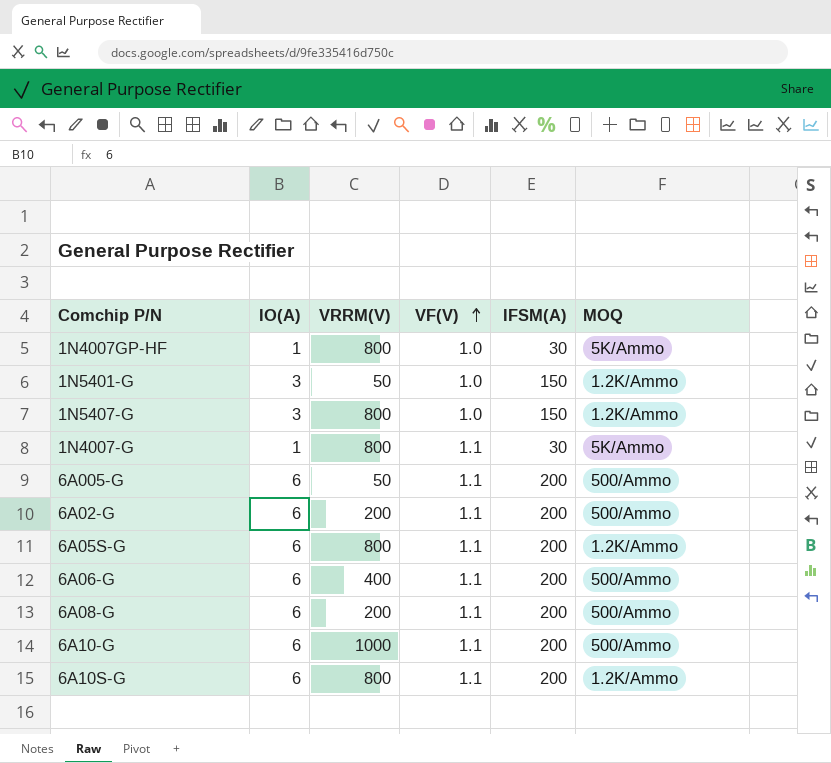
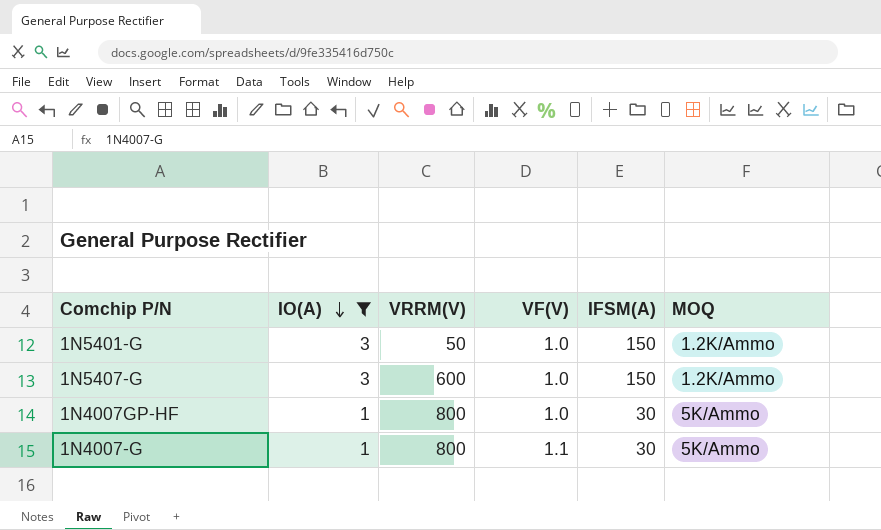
filter: none -> IO(A) != 6
row order: VF(V) ascending -> IO(A) descending
1N5407-G | VRRM(V): 800 -> 600

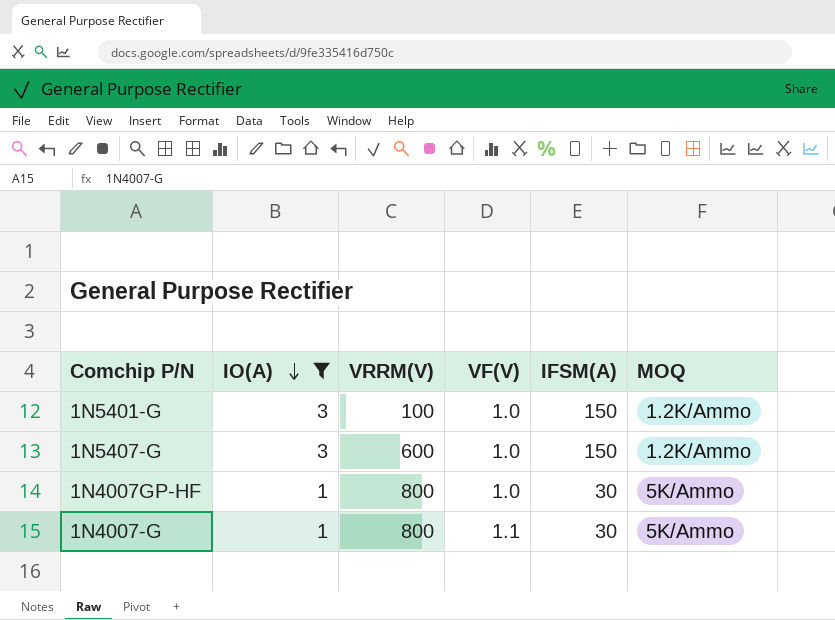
1N5401-G | VRRM(V): 50 -> 100

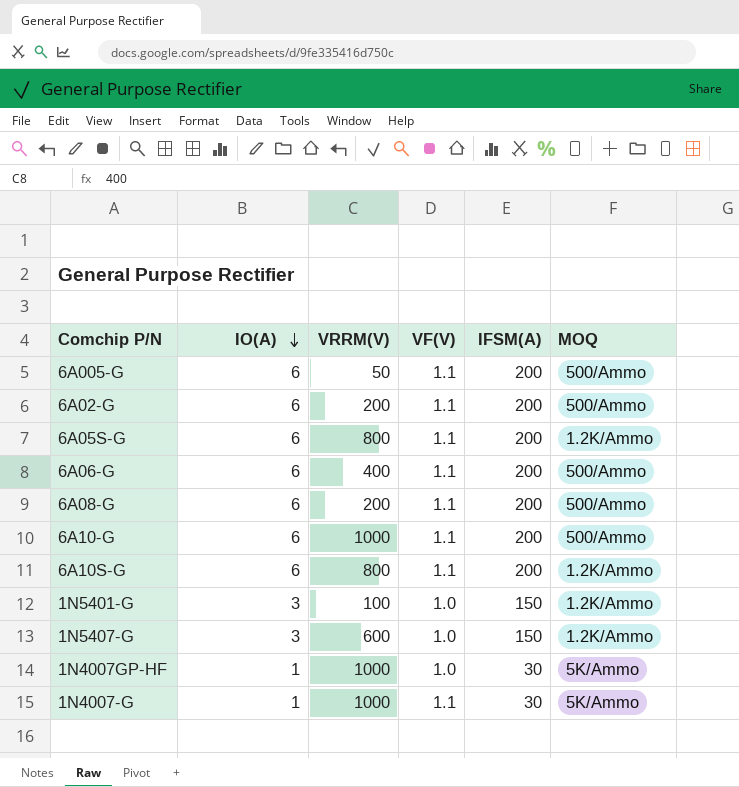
filter: IO(A) != 6 -> none
1N4007GP-HF | VRRM(V): 800 -> 1000
1N4007-G | VRRM(V): 800 -> 1000

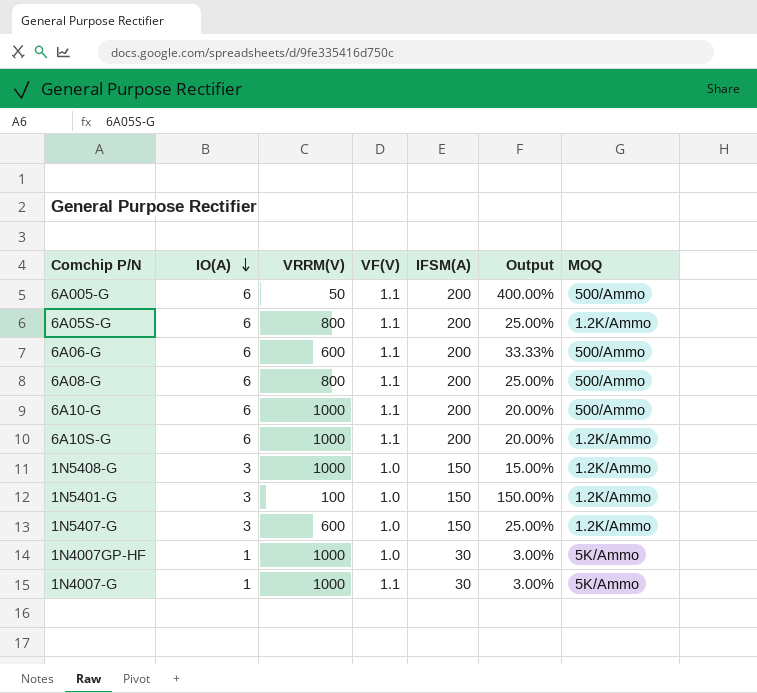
column Output | formula: none -> [IFSM(A)] / [VRRM(V)]
row 6A02-G: 6 | 200 | 1.1 | 200 | 500/Ammo -> none
6A06-G | VRRM(V): 400 -> 600
6A08-G | VRRM(V): 200 -> 800
6A10S-G | VRRM(V): 800 -> 1000
row 1N5408-G: none -> 3 | 1000 | 1.0 | 150 | 15.00% | 1.2K/Ammo

